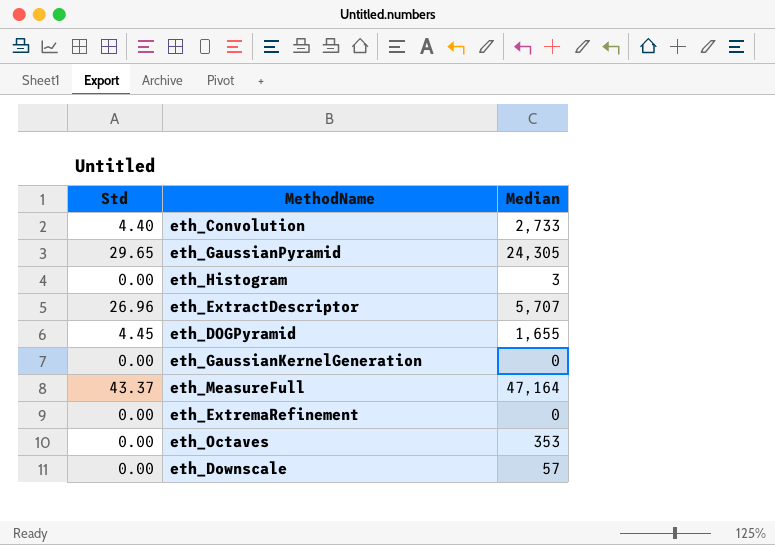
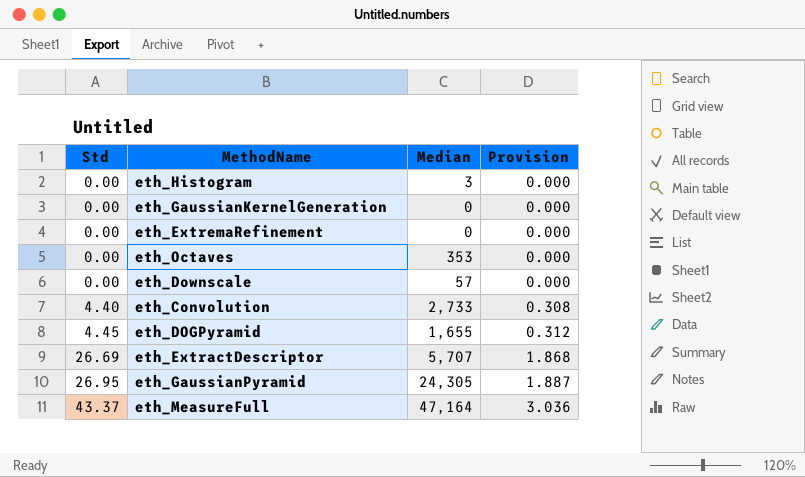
row order: none -> Std ascending
column Provision | formula: none -> [Std] * 0.07
eth_ExtractDescriptor | Std: 26.96 -> 26.69
eth_GaussianPyramid | Std: 29.65 -> 26.95

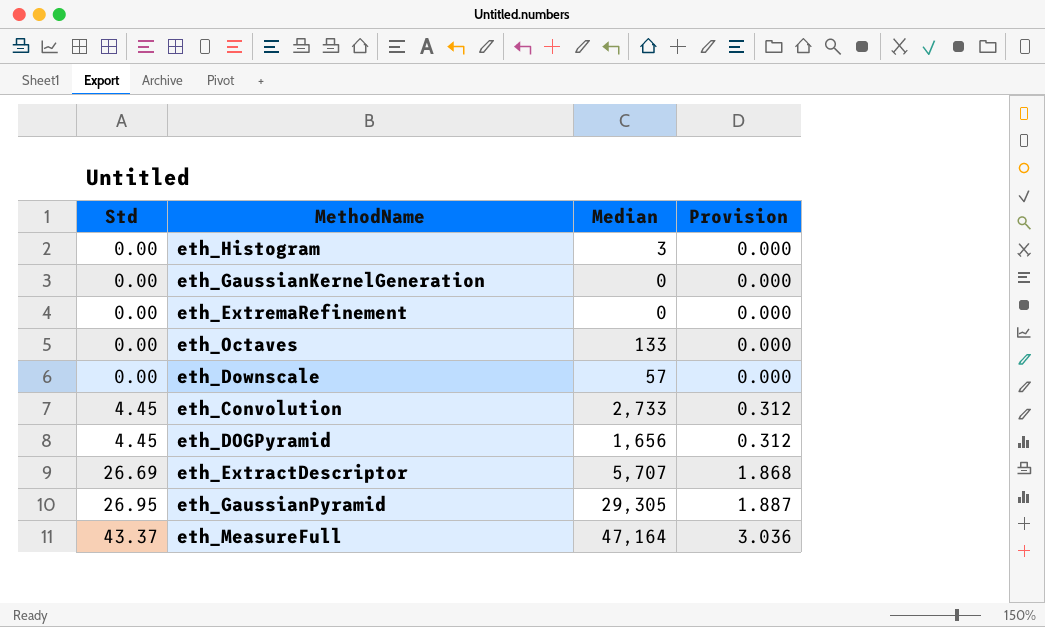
eth_Octaves | Median: 353 -> 133
eth_Convolution | Std: 4.40 -> 4.45
eth_Convolution | Provision: 0.308 -> 0.312
eth_DOGPyramid | Median: 1,655 -> 1,656
eth_GaussianPyramid | Median: 24,305 -> 29,305

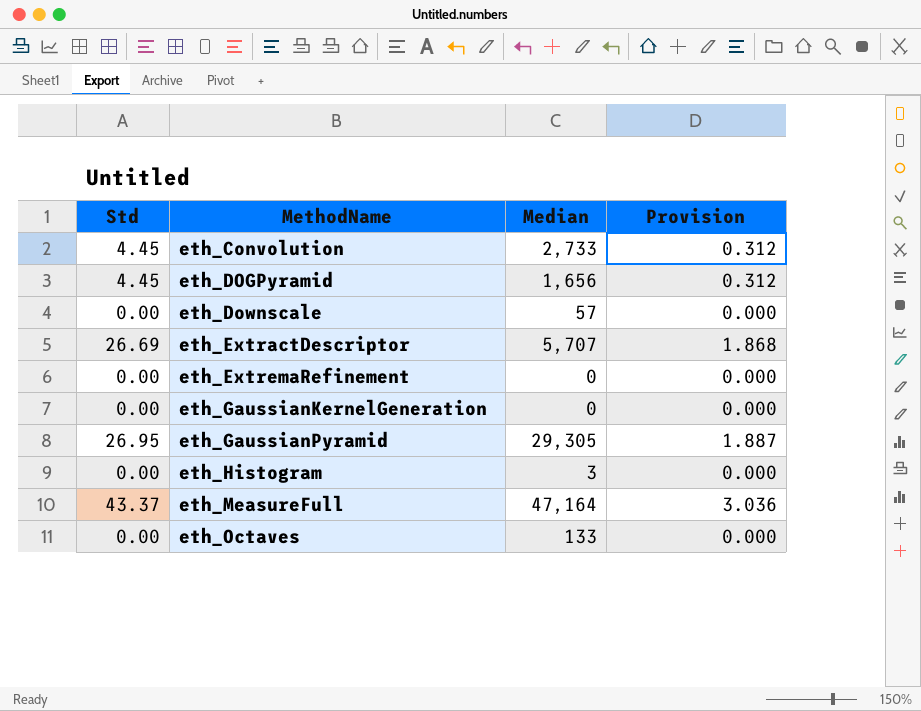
row order: Std ascending -> MethodName ascending

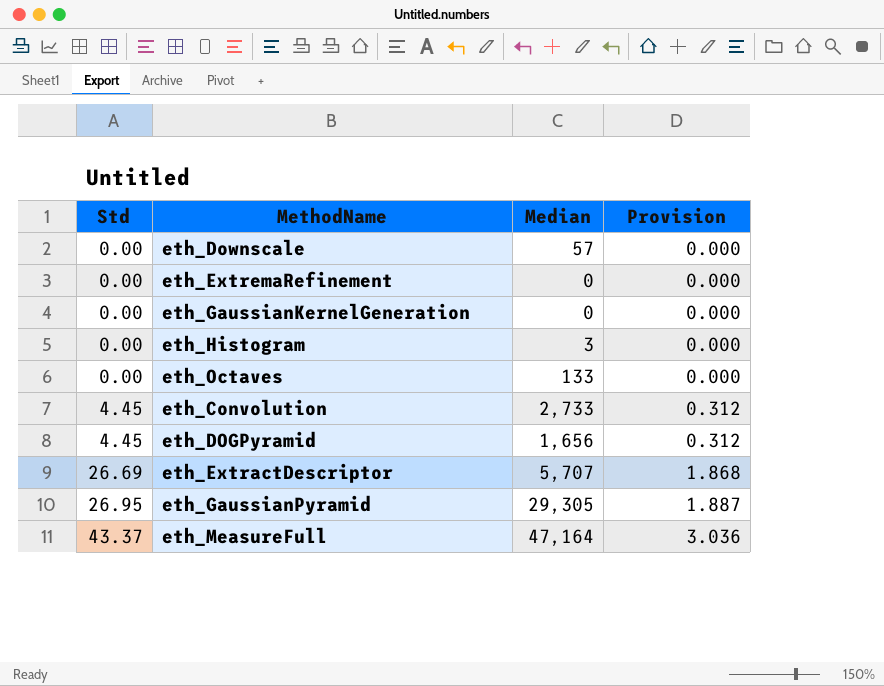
row order: MethodName ascending -> Std ascending

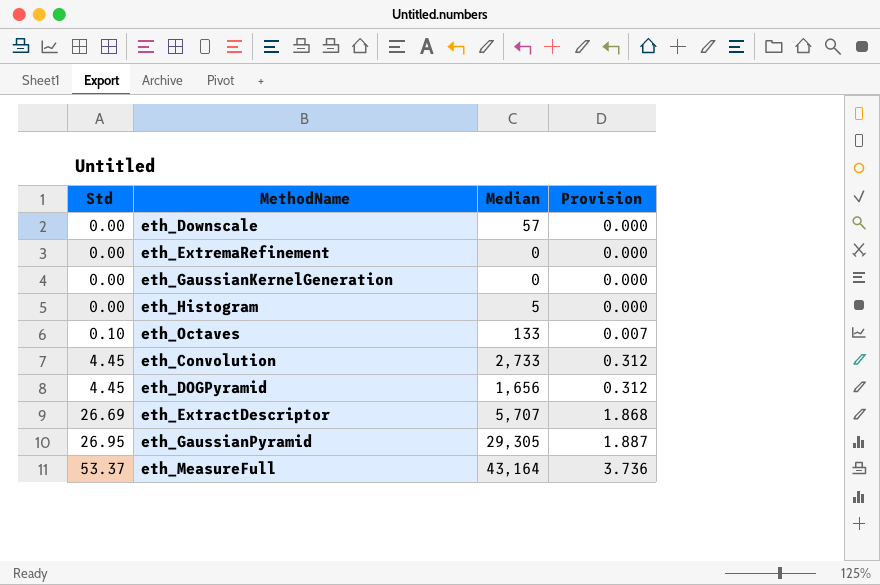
eth_Histogram | Median: 3 -> 5
eth_Octaves | Std: 0.00 -> 0.10
eth_Octaves | Provision: 0.000 -> 0.007
eth_MeasureFull | Std: 43.37 -> 53.37
eth_MeasureFull | Median: 47,164 -> 43,164
eth_MeasureFull | Provision: 3.036 -> 3.736

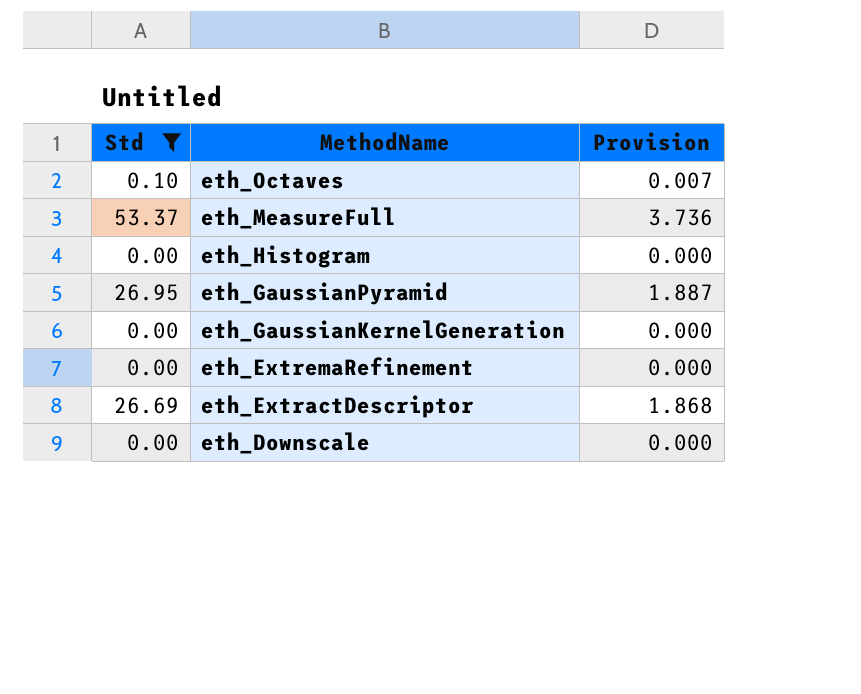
filter: none -> Std != 4.45
row order: Std ascending -> MethodName descending
column Median | position: 3 -> none

